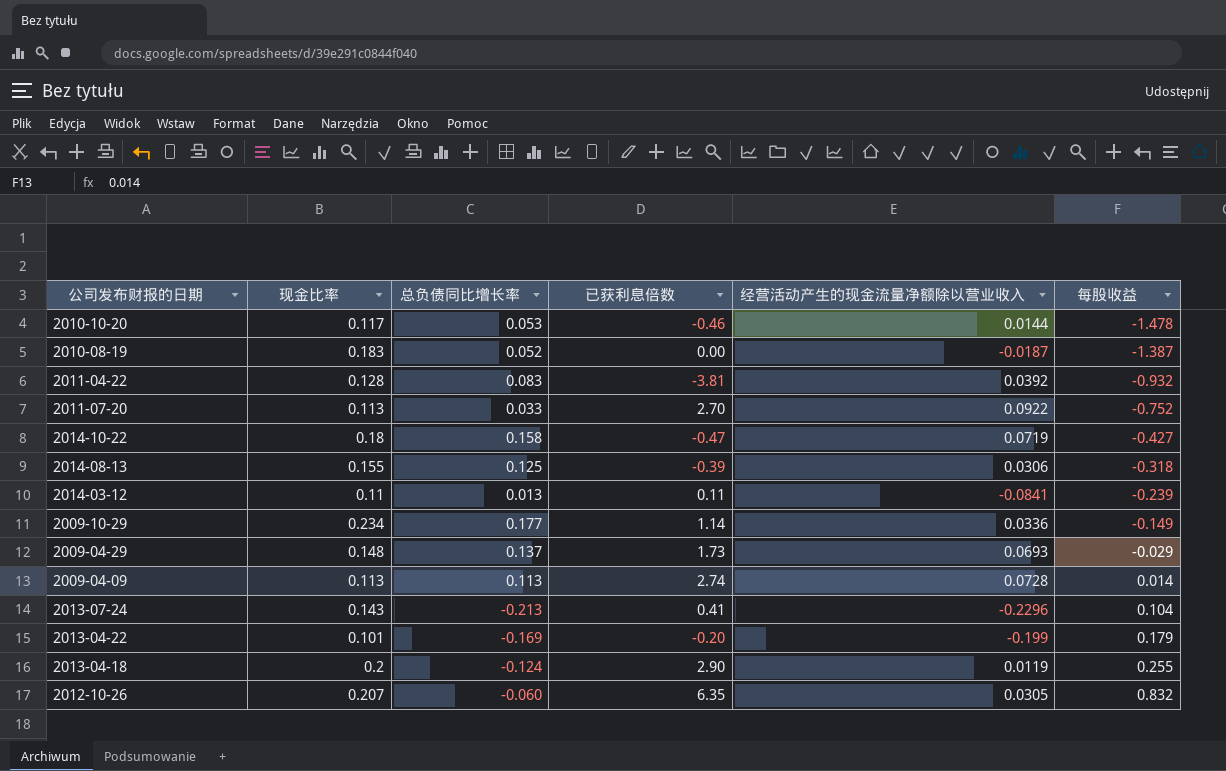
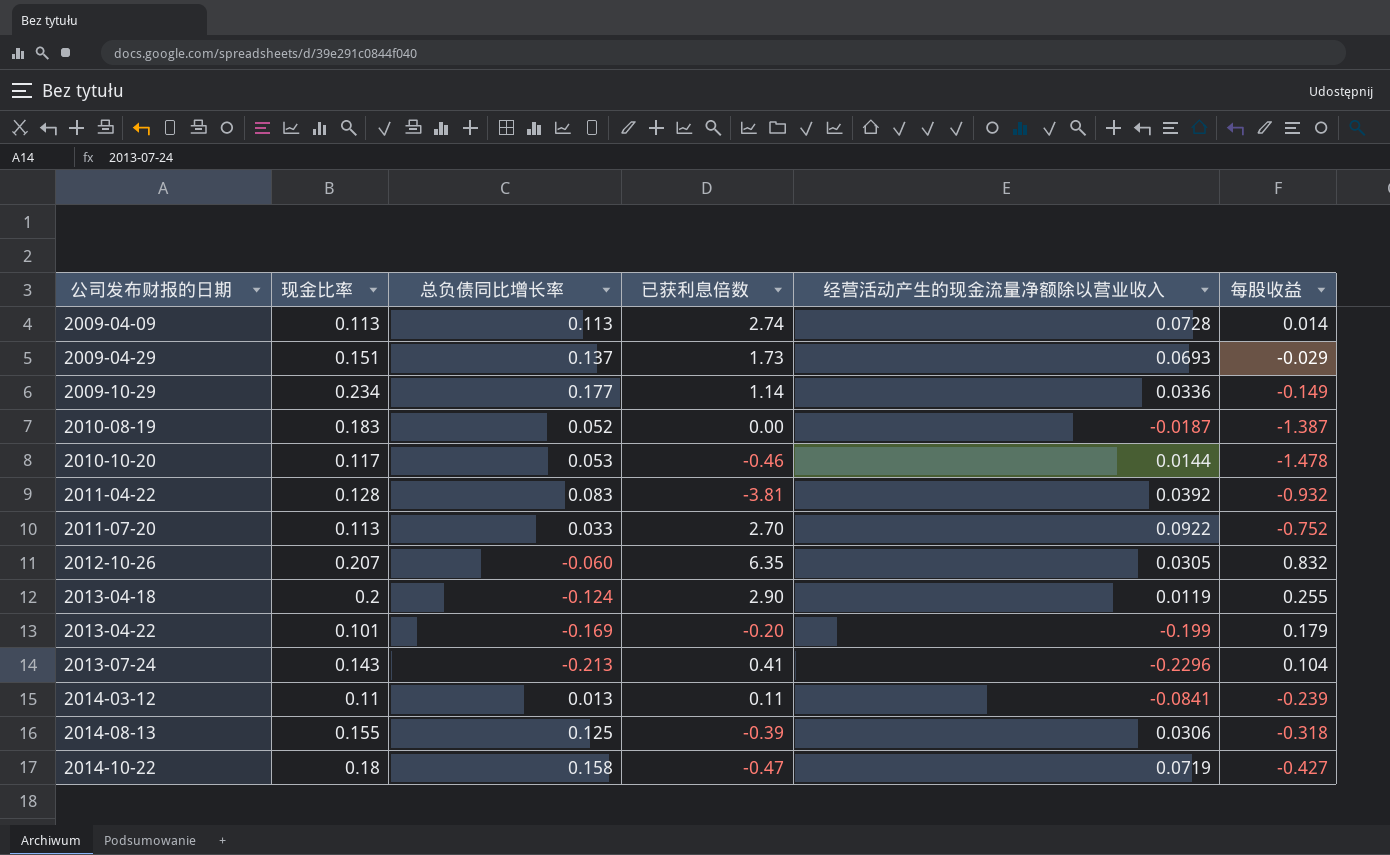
row order: 每股收益 ascending -> 公司发布财报的日期 ascending
2009-04-29 | 现金比率: 0.148 -> 0.151

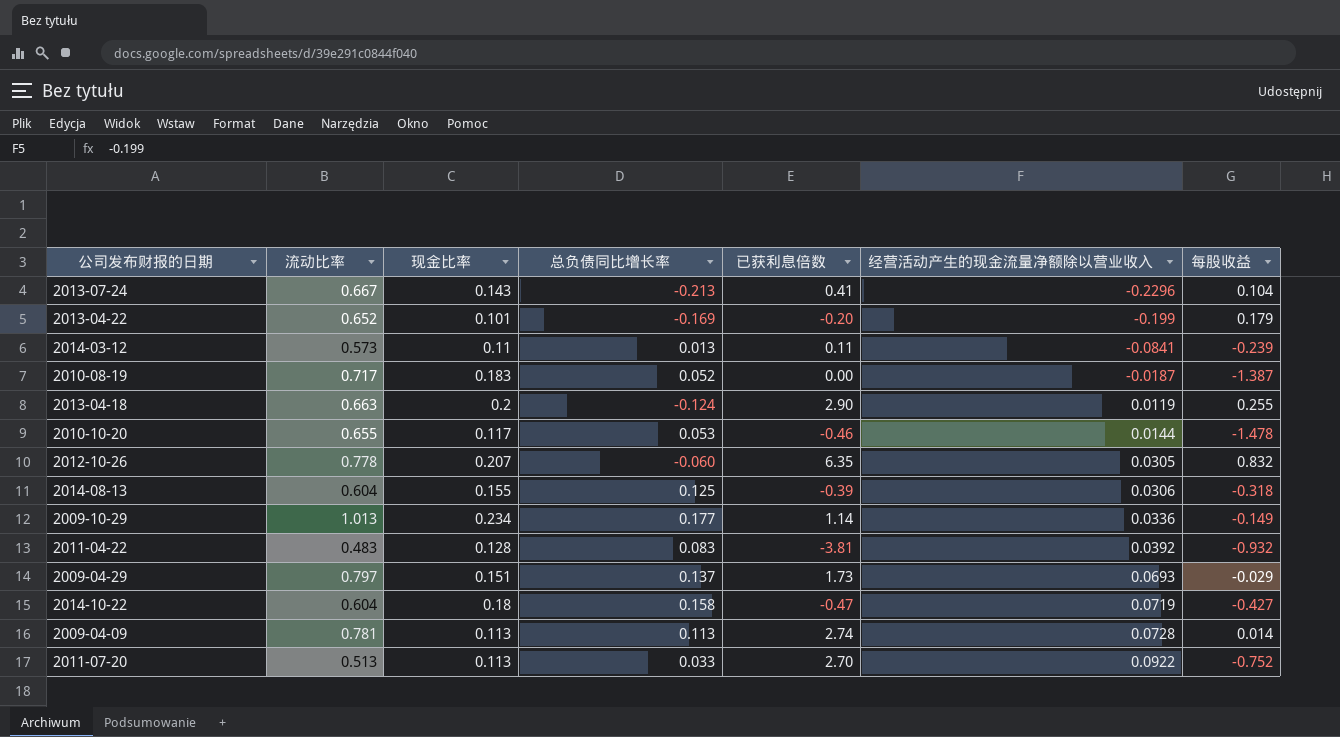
row order: 公司发布财报的日期 ascending -> 经营活动产生的现金流量净额除以营业收入 ascending
column 流动比率 | position: none -> 2

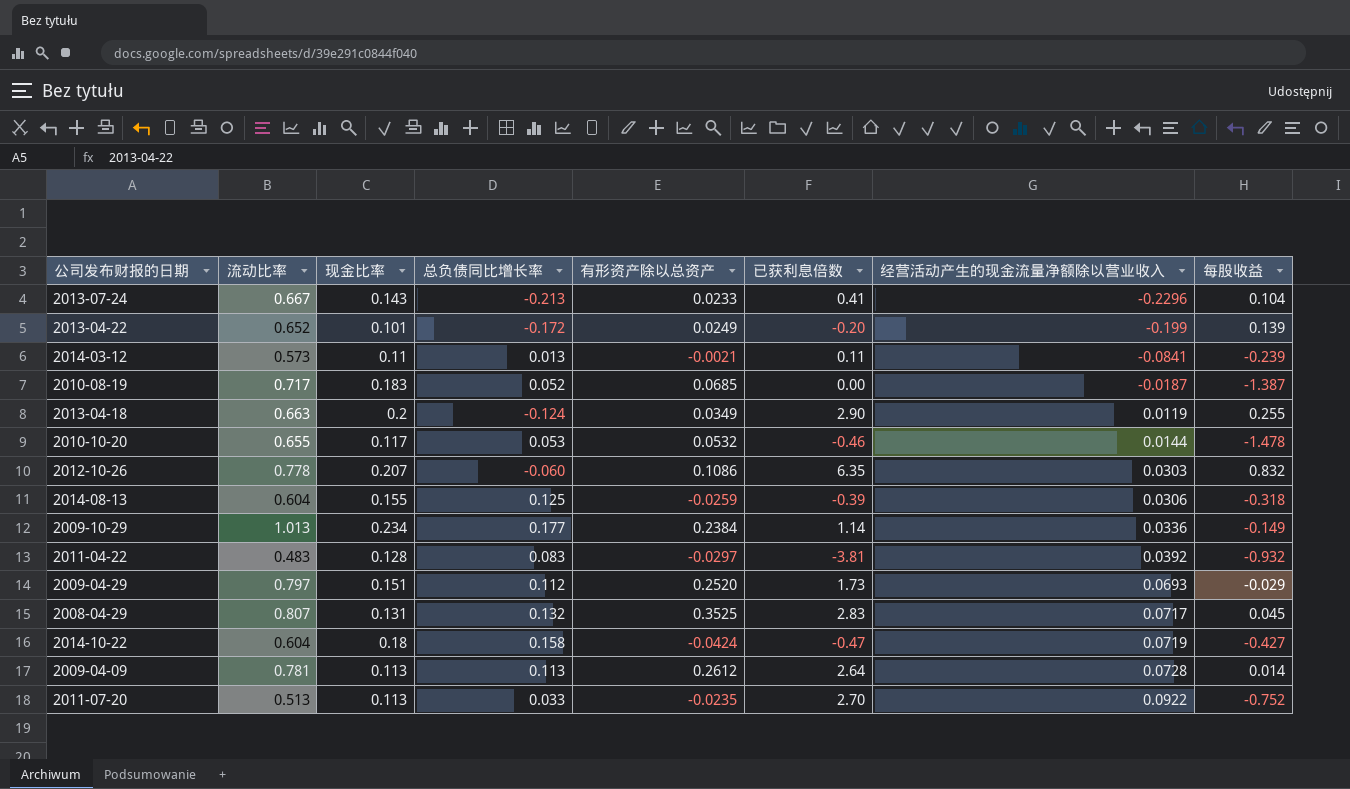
column 有形资产除以总资产 | position: none -> 5
2013-04-22 | 总负债同比增长率: -0.169 -> -0.172
2013-04-22 | 每股收益: 0.179 -> 0.139
2012-10-26 | 经营活动产生的现金流量净额除以营业收入: 0.0305 -> 0.0303
2009-04-29 | 总负债同比增长率: 0.137 -> 0.112
row 2008-04-29: none -> 0.807 | 0.131 | 0.132 | 0.3525 | 2.83 | 0.0717 | 0.045
2009-04-09 | 已获利息倍数: 2.74 -> 2.64

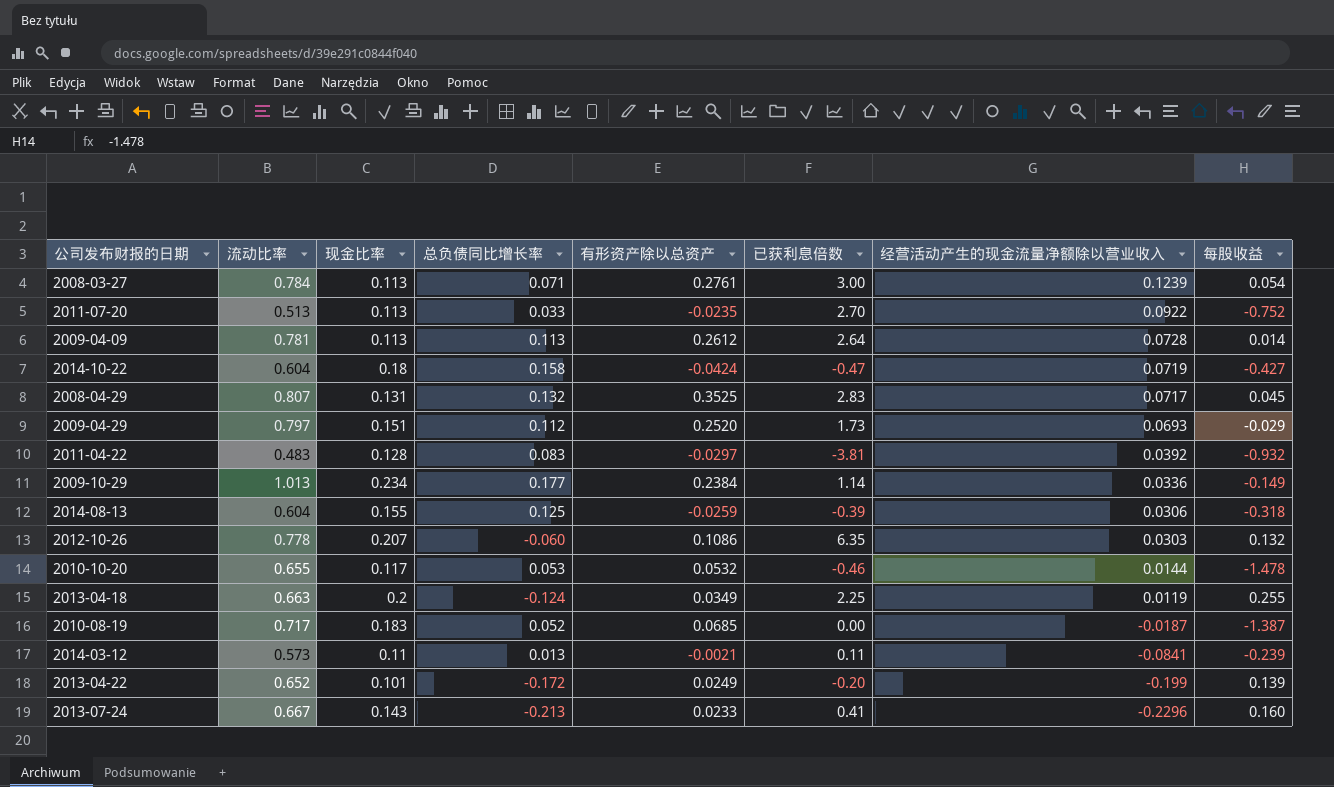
row order: 经营活动产生的现金流量净额除以营业收入 ascending -> 经营活动产生的现金流量净额除以营业收入 descending
row 2008-03-27: none -> 0.784 | 0.113 | 0.071 | 0.2761 | 3.00 | 0.1239 | 0.054
2012-10-26 | 每股收益: 0.832 -> 0.132
2013-04-18 | 已获利息倍数: 2.90 -> 2.25
2013-07-24 | 每股收益: 0.104 -> 0.160

